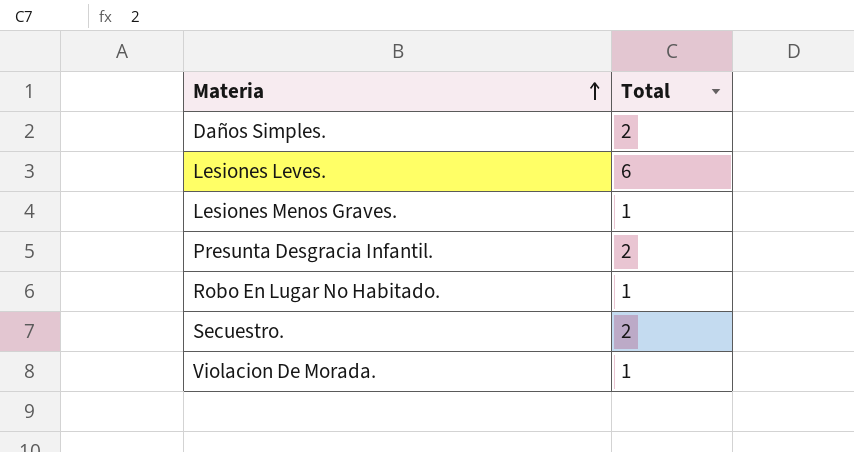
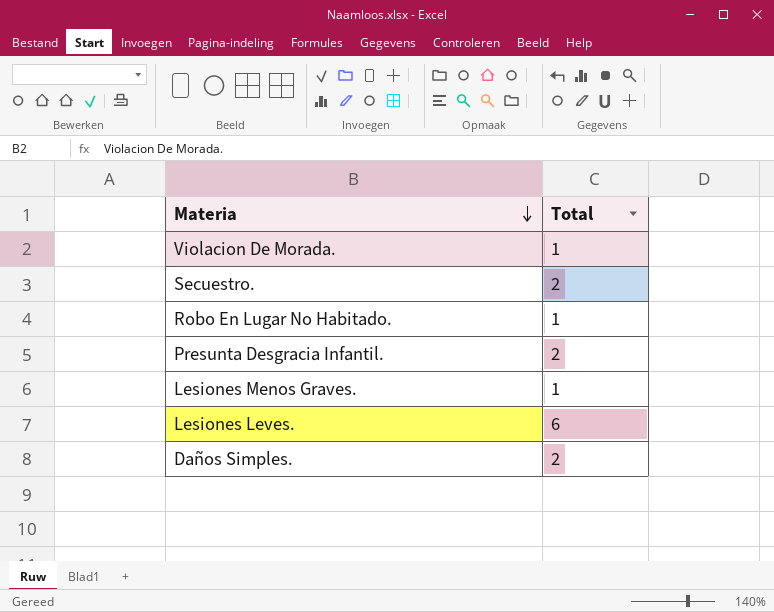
row order: Materia ascending -> Materia descending

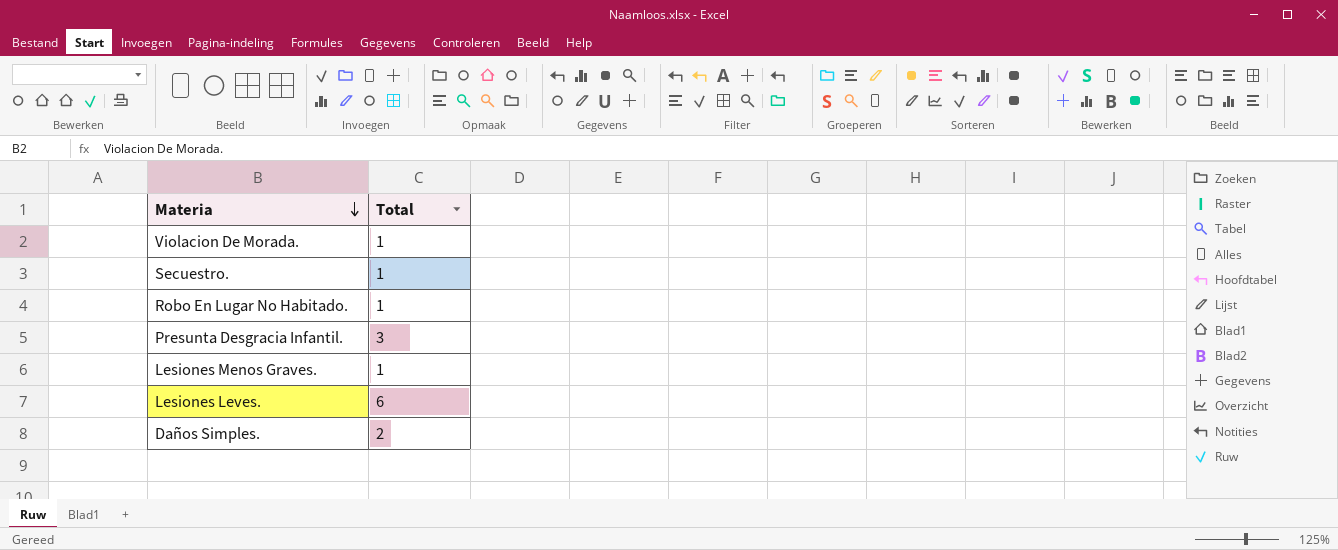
Secuestro. | Total: 2 -> 1
Presunta Desgracia Infantil. | Total: 2 -> 3

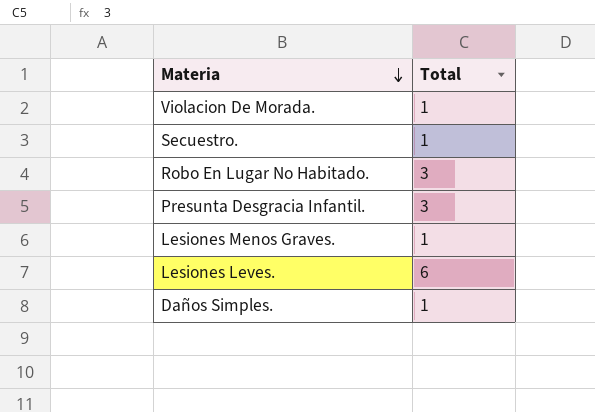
Robo En Lugar No Habitado. | Total: 1 -> 3
Daños Simples. | Total: 2 -> 1

